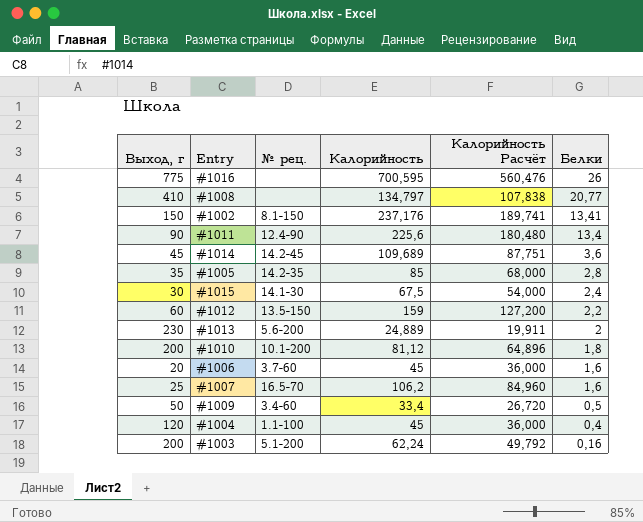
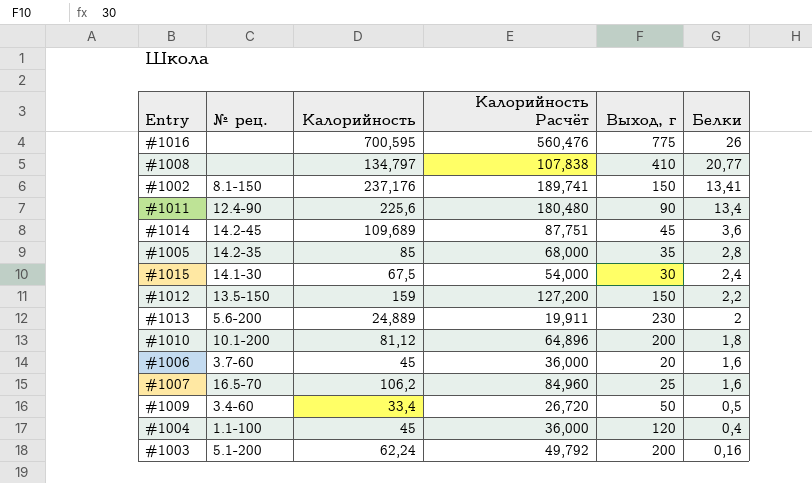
column Выход, г | position: 1 -> 5
#1012 | Выход, г: 60 -> 150

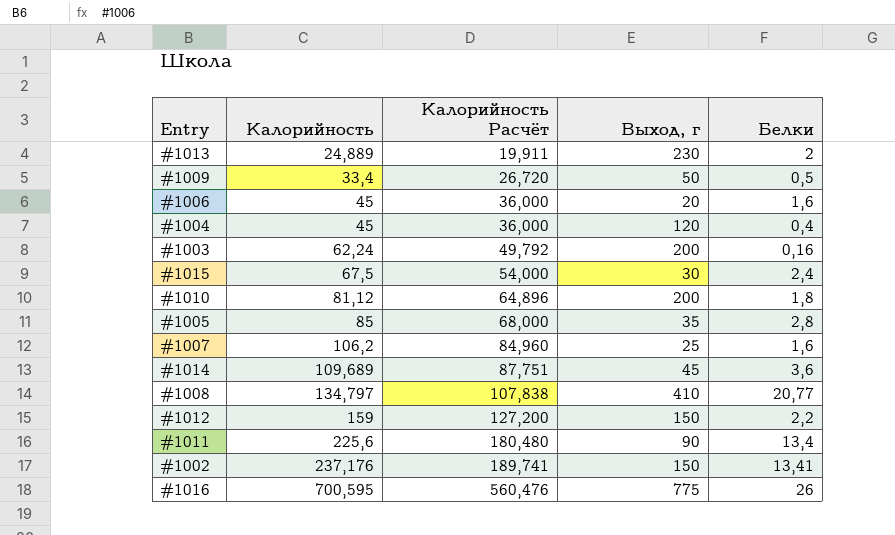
row order: Белки descending -> Калорийность ascending
column № рец. | position: 2 -> none

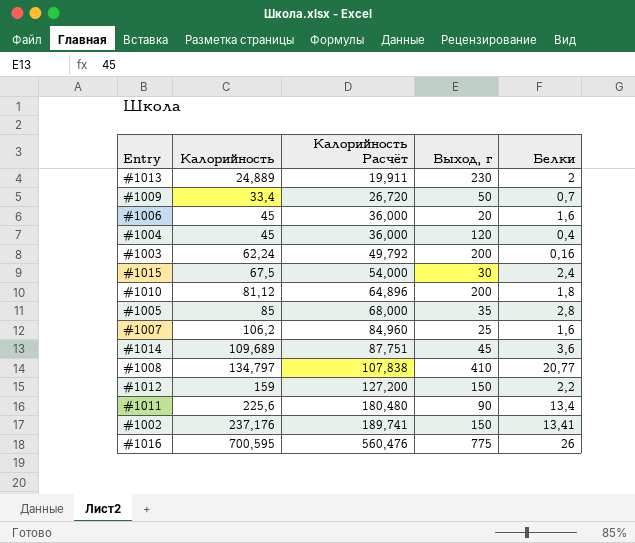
#1009 | Белки: 0,5 -> 0,7

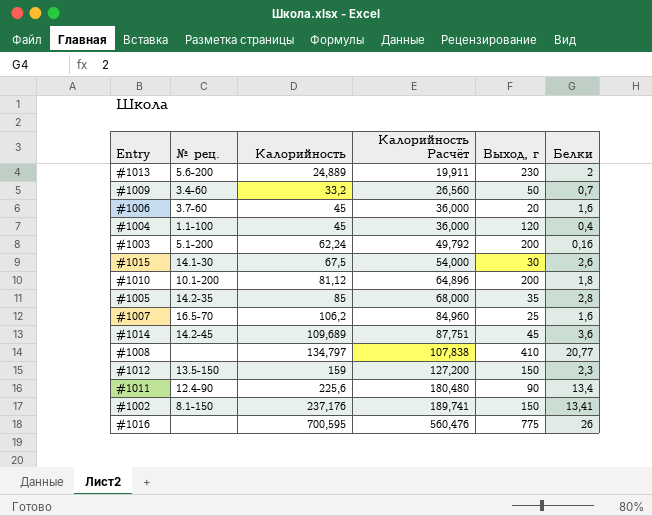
column № рец. | position: none -> 2
#1009 | Калорийность: 33,4 -> 33,2
#1009 | Калорийность Расчёт: 26,720 -> 26,560
#1015 | Белки: 2,4 -> 2,6
#1012 | Белки: 2,2 -> 2,3

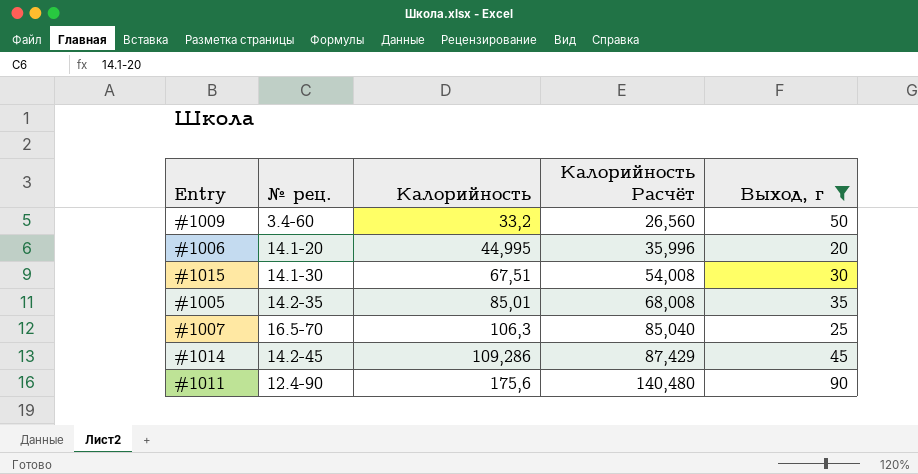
filter: none -> Выход, г <= 90
column Белки | position: 6 -> none
#1006 | № рец.: 3.7-60 -> 14.1-20
#1006 | Калорийность: 45 -> 44,995
#1006 | Калорийность Расчёт: 36,000 -> 35,996
#1015 | Калорийность: 67,5 -> 67,51
#1015 | Калорийность Расчёт: 54,000 -> 54,008
#1005 | Калорийность: 85 -> 85,01
#1005 | Калорийность Расчёт: 68,000 -> 68,008
#1007 | Калорийность: 106,2 -> 106,3
#1007 | Калорийность Расчёт: 84,960 -> 85,040
#1014 | Калорийность: 109,689 -> 109,286
#1014 | Калорийность Расчёт: 87,751 -> 87,429
#1011 | Калорийность: 225,6 -> 175,6
#1011 | Калорийность Расчёт: 180,480 -> 140,480

